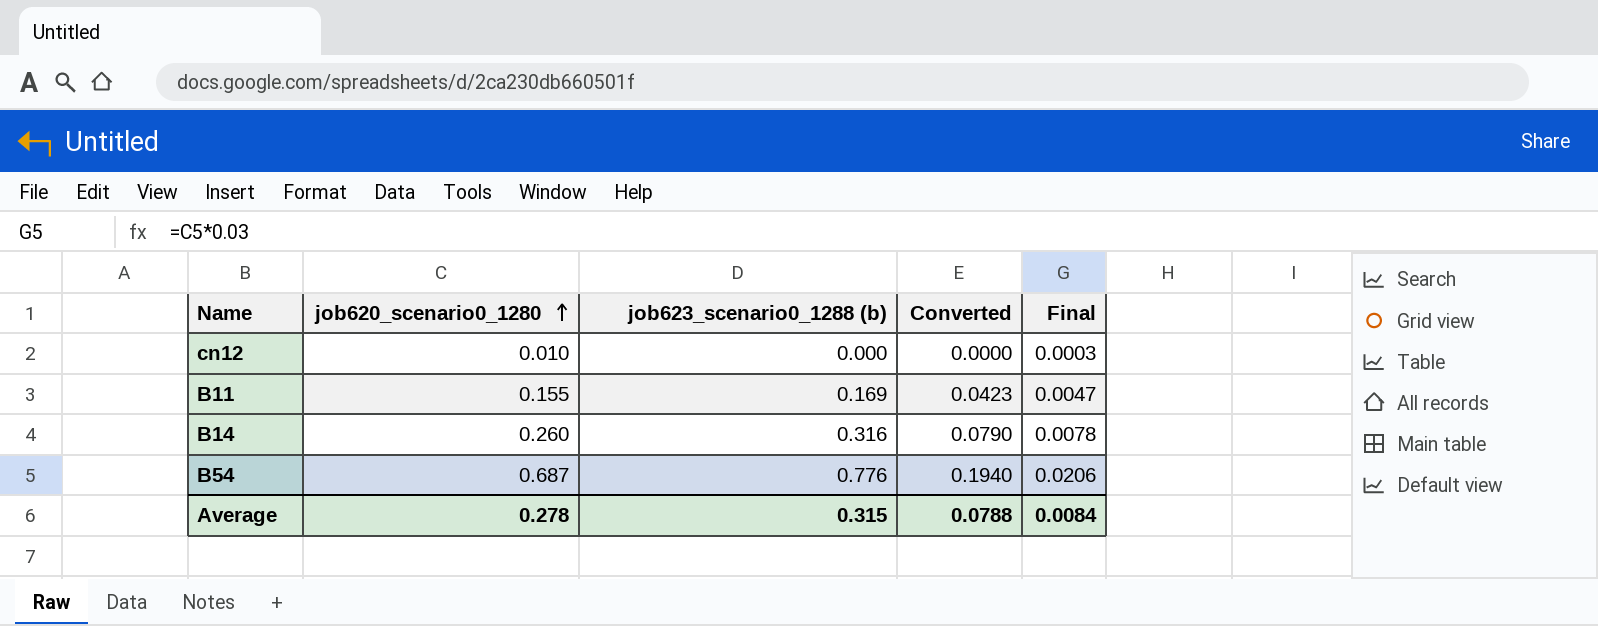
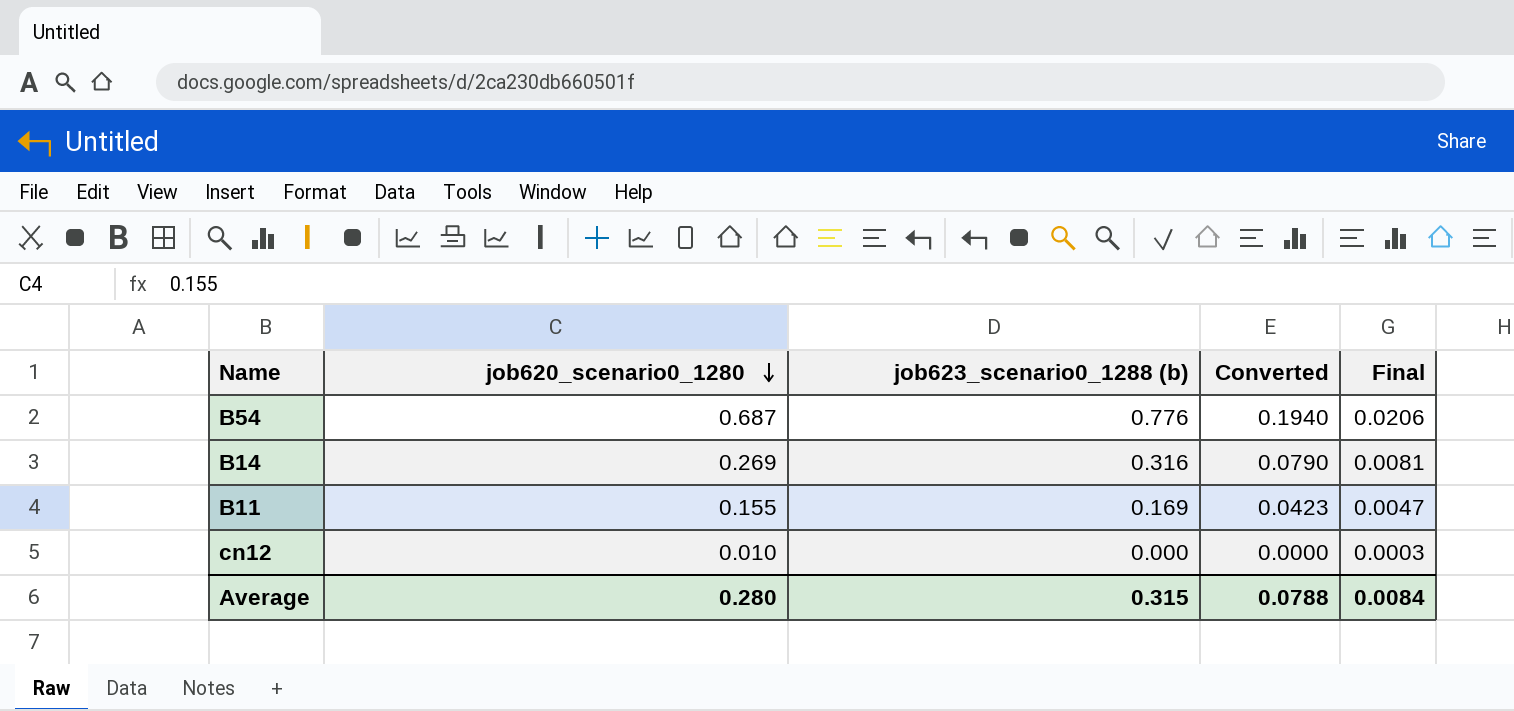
row order: job620_scenario0_1280 ascending -> job620_scenario0_1280 descending
B14 | job620_scenario0_1280: 0.260 -> 0.269
B14 | Final: 0.0078 -> 0.0081
Average | job620_scenario0_1280: 0.278 -> 0.280

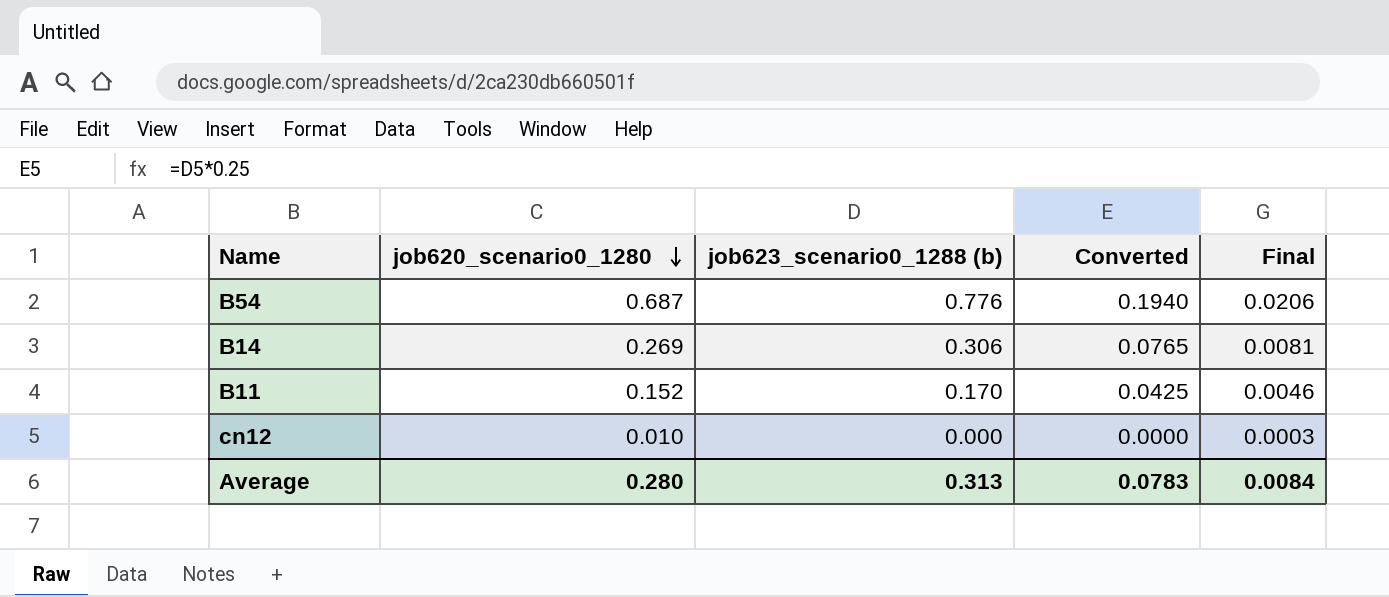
B14 | job623_scenario0_1288 (b): 0.316 -> 0.306
B14 | Converted: 0.0790 -> 0.0765
B11 | job620_scenario0_1280: 0.155 -> 0.152
B11 | job623_scenario0_1288 (b): 0.169 -> 0.170
B11 | Converted: 0.0423 -> 0.0425
B11 | Final: 0.0047 -> 0.0046
Average | job623_scenario0_1288 (b): 0.315 -> 0.313
Average | Converted: 0.0788 -> 0.0783

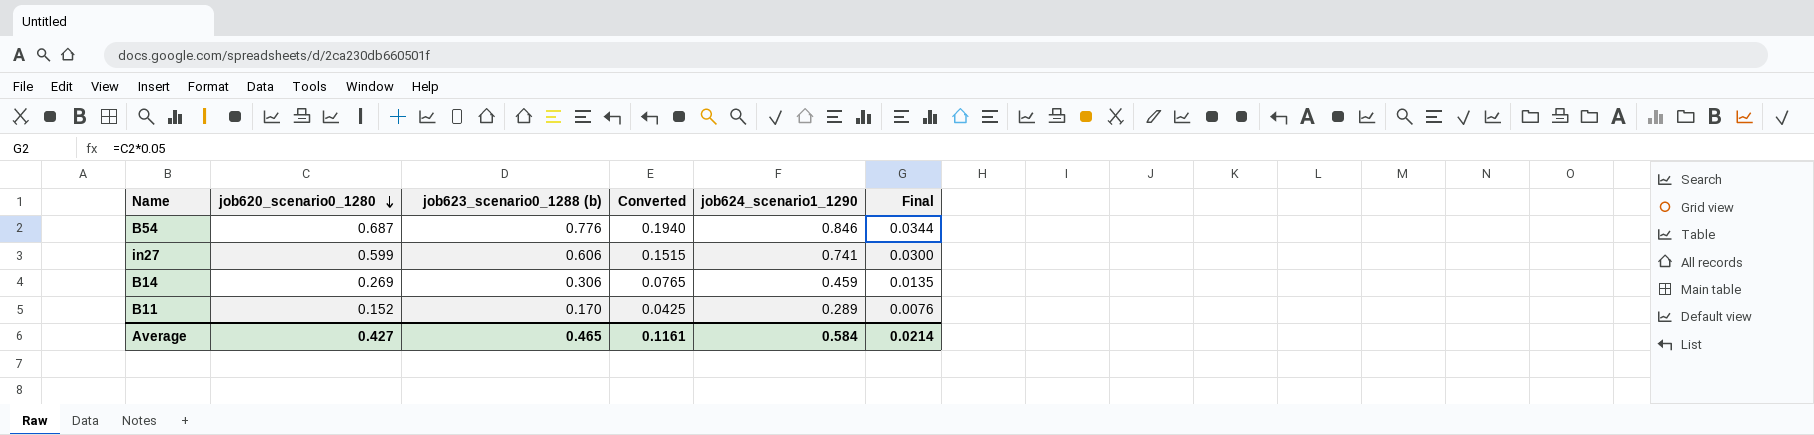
column job624_scenario1_1290 | position: none -> 5
column Final | formula: [job620_scenario0_1280] * 0.03 -> [job620_scenario0_1280] * 0.05
row cn12: 0.010 | 0.000 | 0.0000 | 0.0003 -> none
row in27: none -> 0.599 | 0.606 | 0.1515 | 0.741 | 0.0300
Average | job620_scenario0_1280: 0.280 -> 0.427
Average | job623_scenario0_1288 (b): 0.313 -> 0.465
Average | Converted: 0.0783 -> 0.1161
Average | Final: 0.0084 -> 0.0214

